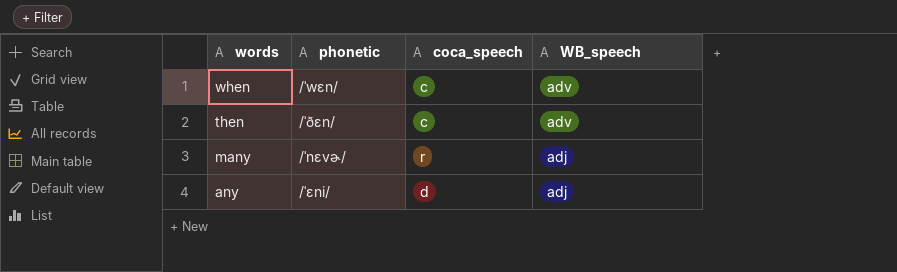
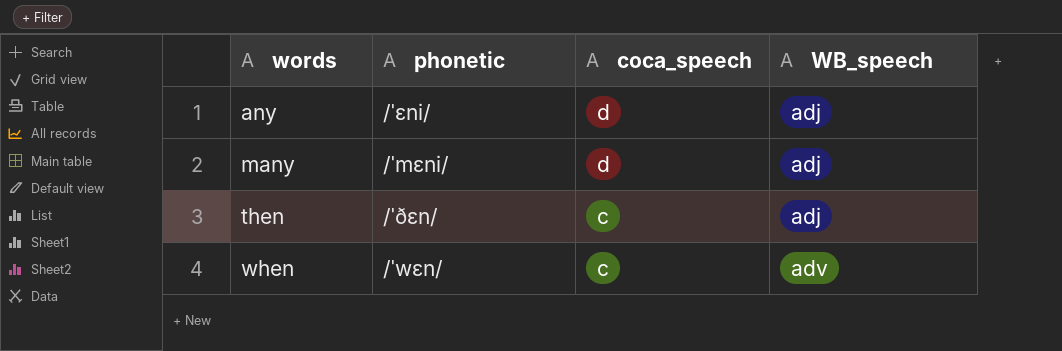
row order: words descending -> words ascending
many | phonetic: /ˈnɛvɚ/ -> /ˈmɛni/
many | coca_speech: r -> d
then | WB_speech: adv -> adj

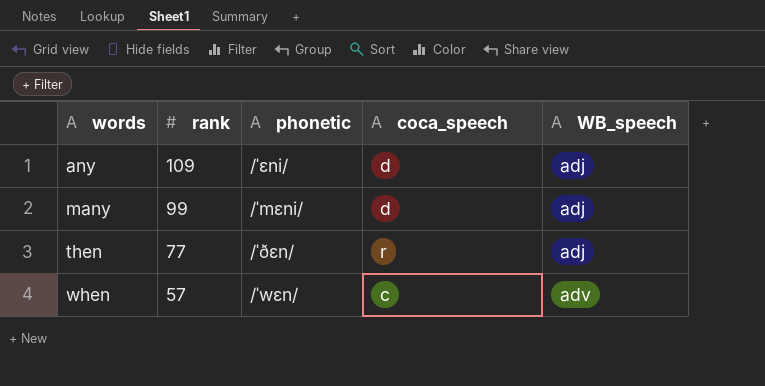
column rank | position: none -> 2
then | coca_speech: c -> r

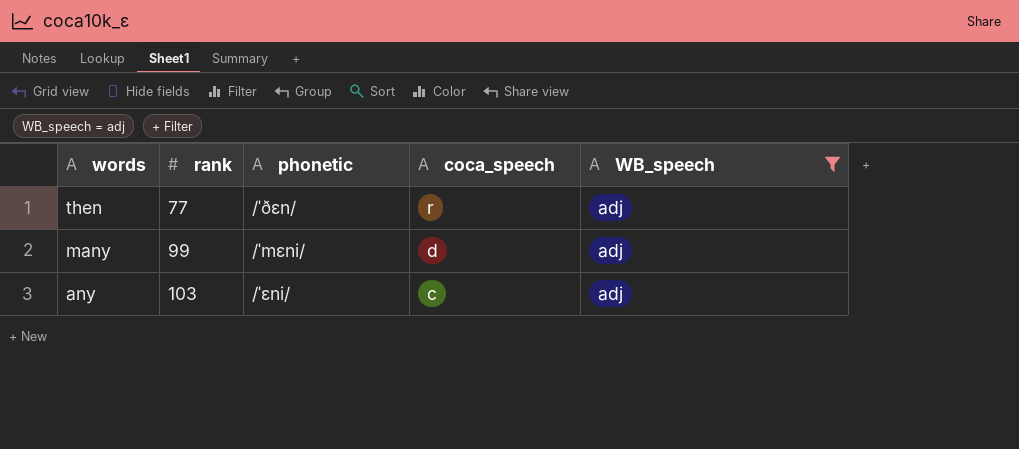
filter: none -> WB_speech = adj
row order: words ascending -> words descending
any | rank: 109 -> 103
any | coca_speech: d -> c

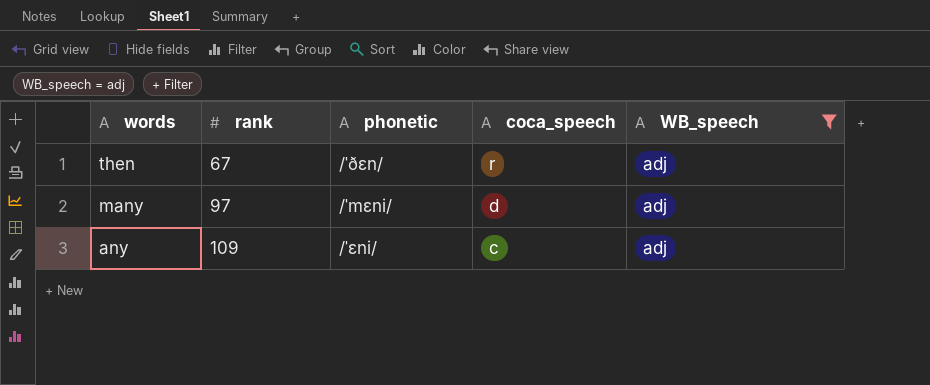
then | rank: 77 -> 67
many | rank: 99 -> 97
any | rank: 103 -> 109

